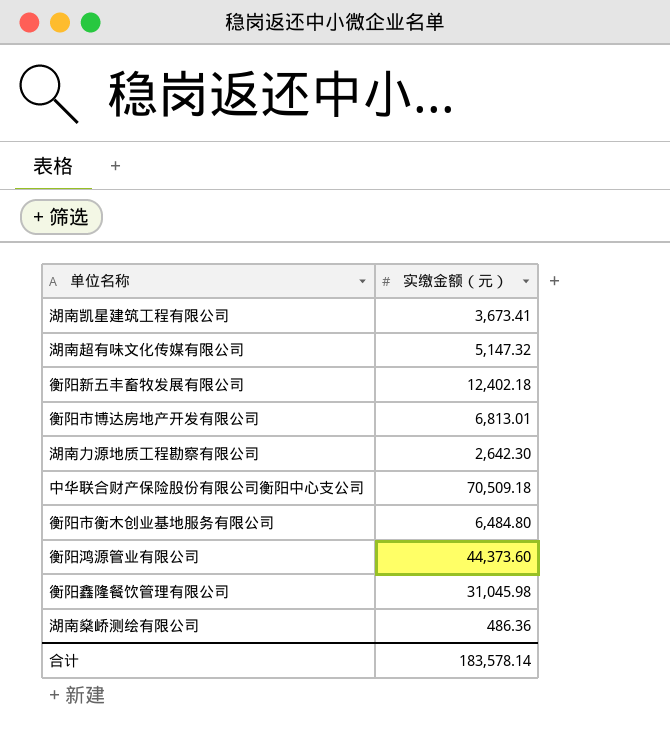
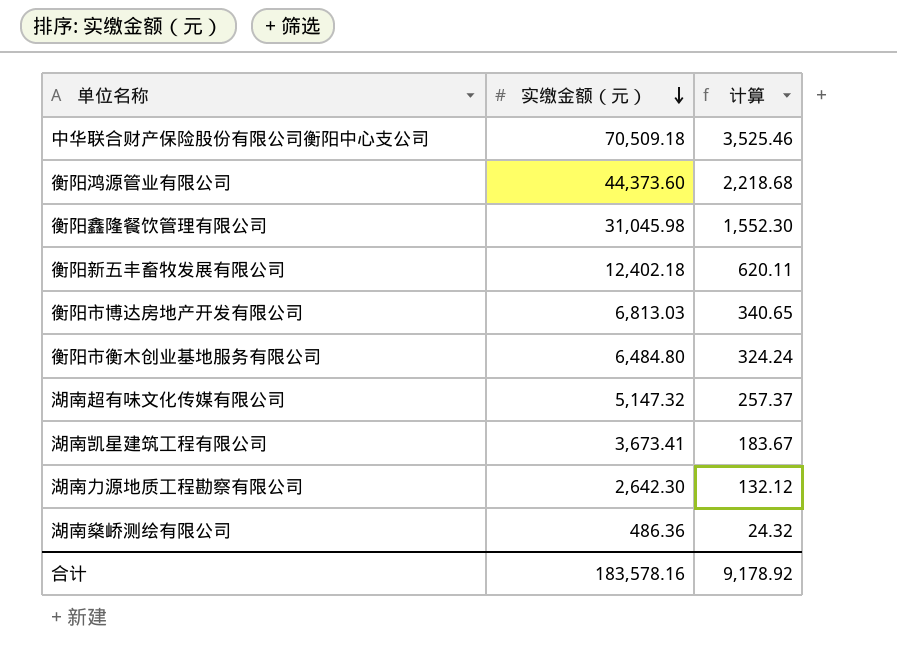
row order: none -> 实缴金额（元） descending
column 计算 | formula: none -> [实缴金额（元）] * 0.05
衡阳市博达房地产开发有限公司 | 实缴金额（元）: 6,813.01 -> 6,813.03
合计 | 实缴金额（元）: 183,578.14 -> 183,578.16

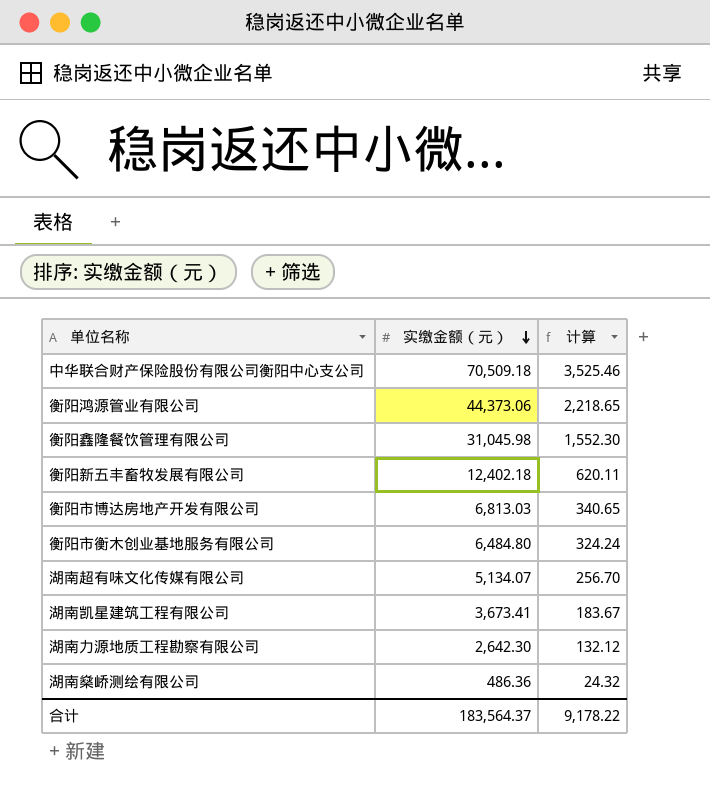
衡阳鸿源管业有限公司 | 实缴金额（元）: 44,373.60 -> 44,373.06
衡阳鸿源管业有限公司 | 计算: 2,218.68 -> 2,218.65
湖南超有味文化传媒有限公司 | 实缴金额（元）: 5,147.32 -> 5,134.07
湖南超有味文化传媒有限公司 | 计算: 257.37 -> 256.70
合计 | 实缴金额（元）: 183,578.16 -> 183,564.37
合计 | 计算: 9,178.92 -> 9,178.22

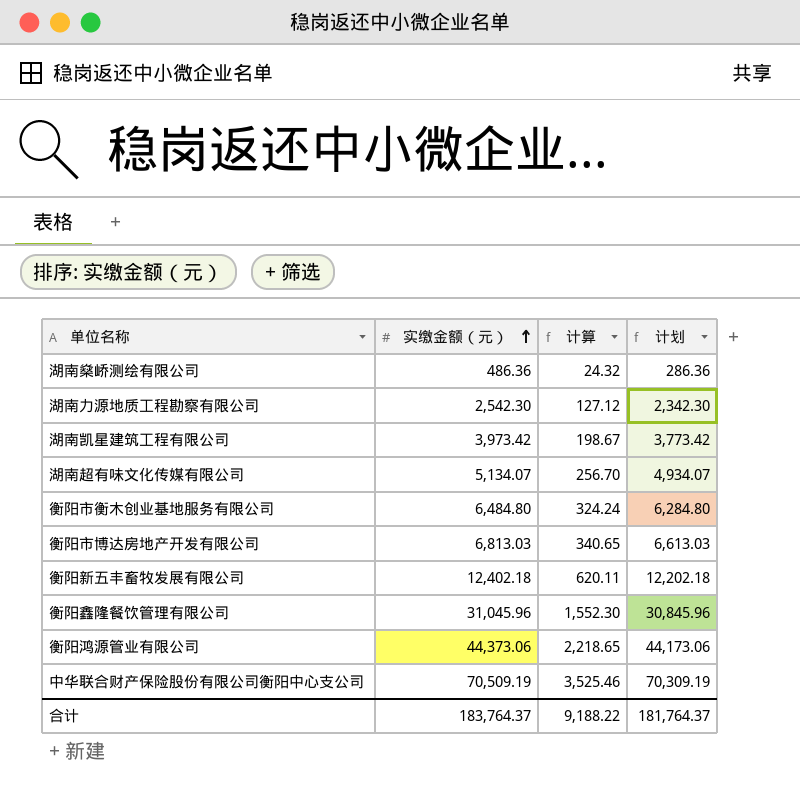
row order: 实缴金额（元） descending -> 实缴金额（元） ascending
column 计划 | formula: none -> [实缴金额（元）] - 200
湖南力源地质工程勘察有限公司 | 实缴金额（元）: 2,642.30 -> 2,542.30
湖南力源地质工程勘察有限公司 | 计算: 132.12 -> 127.12
湖南凯星建筑工程有限公司 | 实缴金额（元）: 3,673.41 -> 3,973.42
湖南凯星建筑工程有限公司 | 计算: 183.67 -> 198.67
衡阳鑫隆餐饮管理有限公司 | 实缴金额（元）: 31,045.98 -> 31,045.96
中华联合财产保险股份有限公司衡阳中心支公司 | 实缴金额（元）: 70,509.18 -> 70,509.19
合计 | 实缴金额（元）: 183,564.37 -> 183,764.37
合计 | 计算: 9,178.22 -> 9,188.22

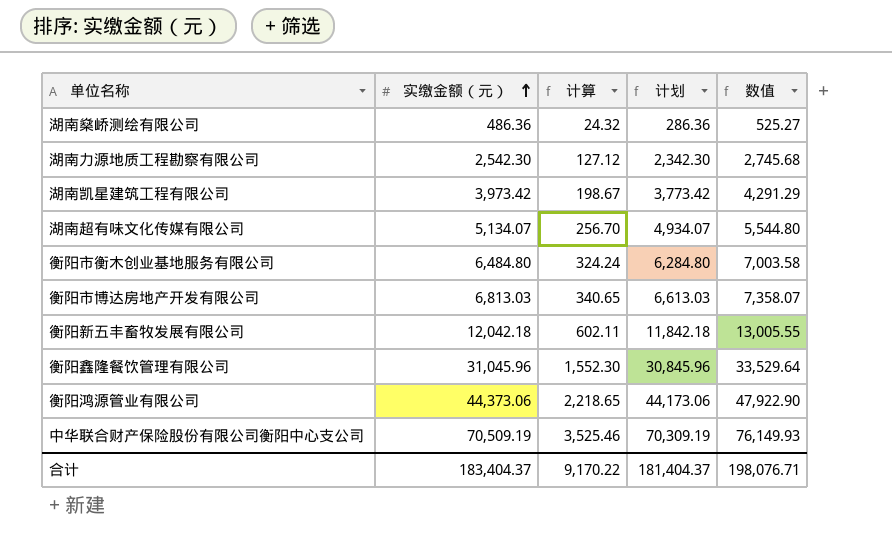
column 数值 | formula: none -> [实缴金额（元）] * 1.08
衡阳新五丰畜牧发展有限公司 | 实缴金额（元）: 12,402.18 -> 12,042.18
衡阳新五丰畜牧发展有限公司 | 计算: 620.11 -> 602.11
衡阳新五丰畜牧发展有限公司 | 计划: 12,202.18 -> 11,842.18
合计 | 实缴金额（元）: 183,764.37 -> 183,404.37
合计 | 计算: 9,188.22 -> 9,170.22
合计 | 计划: 181,764.37 -> 181,404.37

